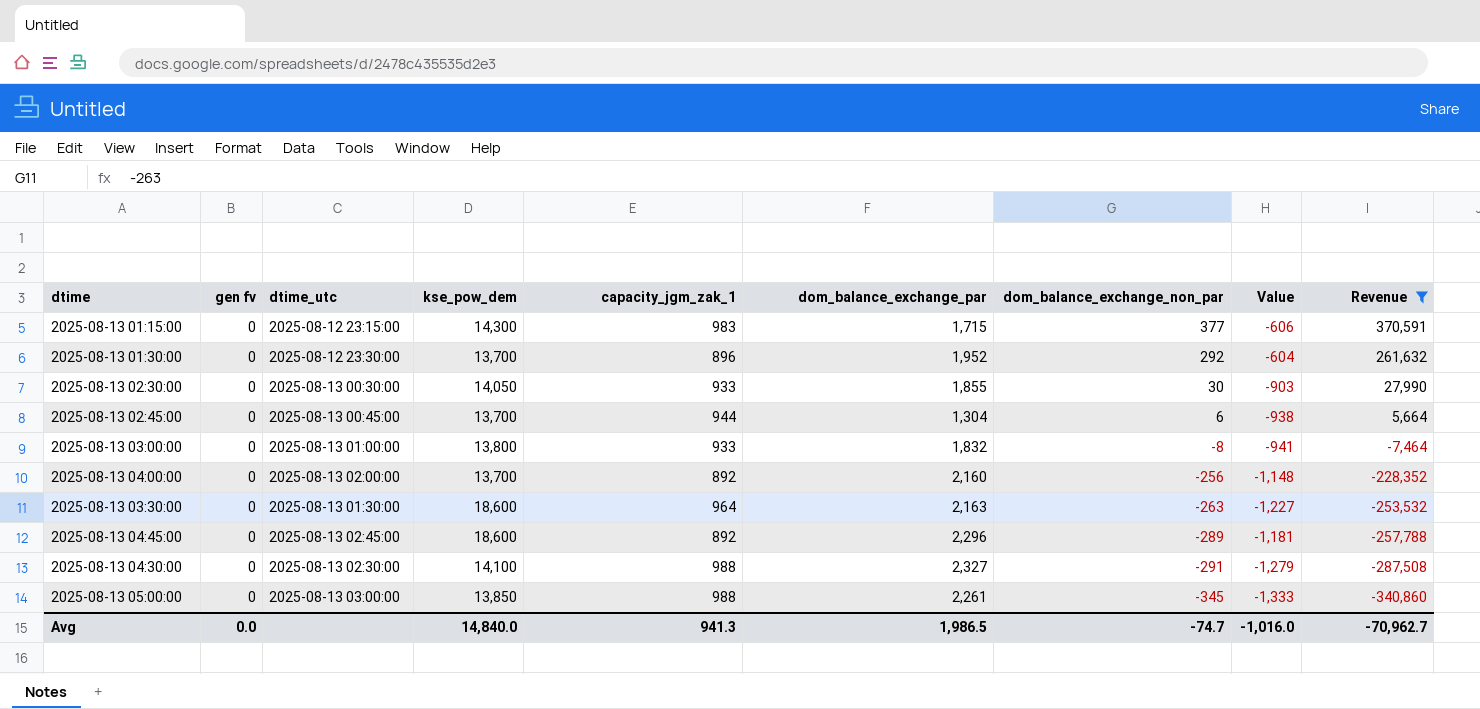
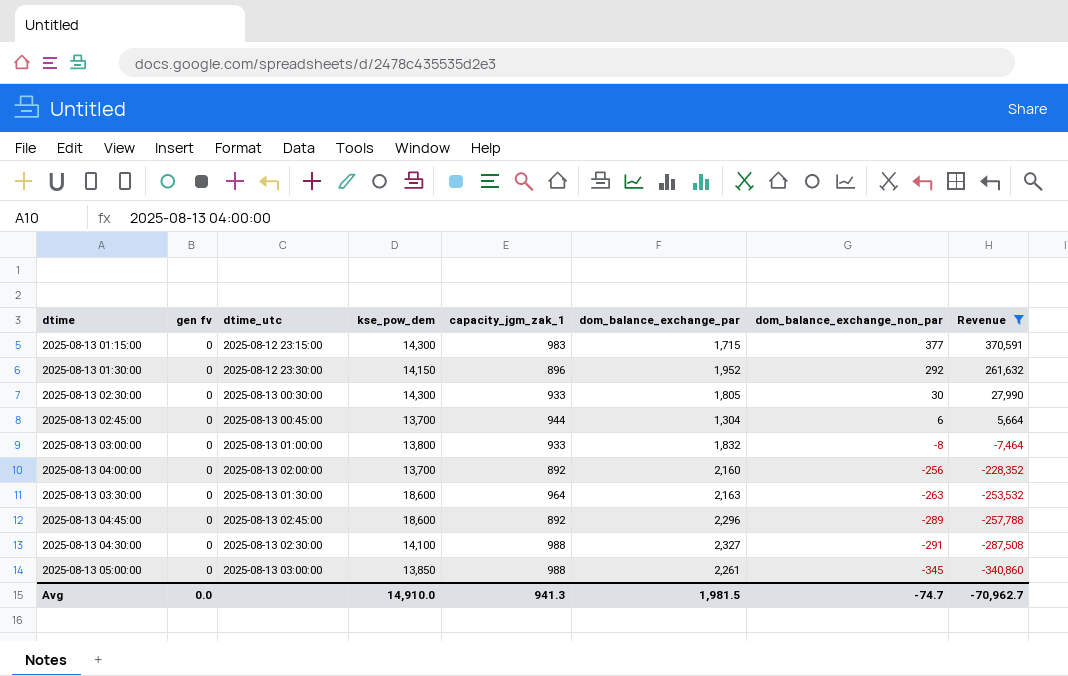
column Value | formula: [dom_balance_exchange_non_par] - [capacity_jgm_zak_1] -> none
2025-08-13 01:30:00 | kse_pow_dem: 13,700 -> 14,150
2025-08-13 02:30:00 | kse_pow_dem: 14,050 -> 14,300
2025-08-13 02:30:00 | dom_balance_exchange_par: 1,855 -> 1,805
Avg | kse_pow_dem: 14,840.0 -> 14,910.0
Avg | dom_balance_exchange_par: 1,986.5 -> 1,981.5

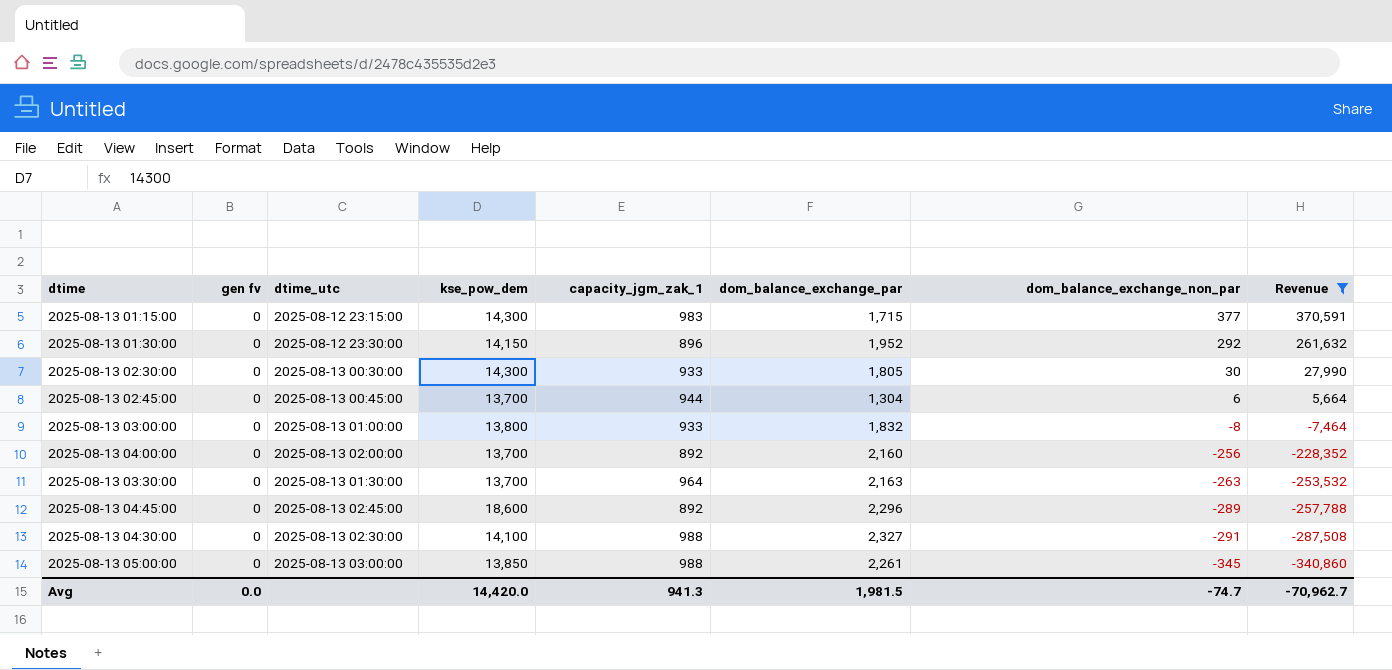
2025-08-13 03:30:00 | kse_pow_dem: 18,600 -> 13,700
Avg | kse_pow_dem: 14,910.0 -> 14,420.0

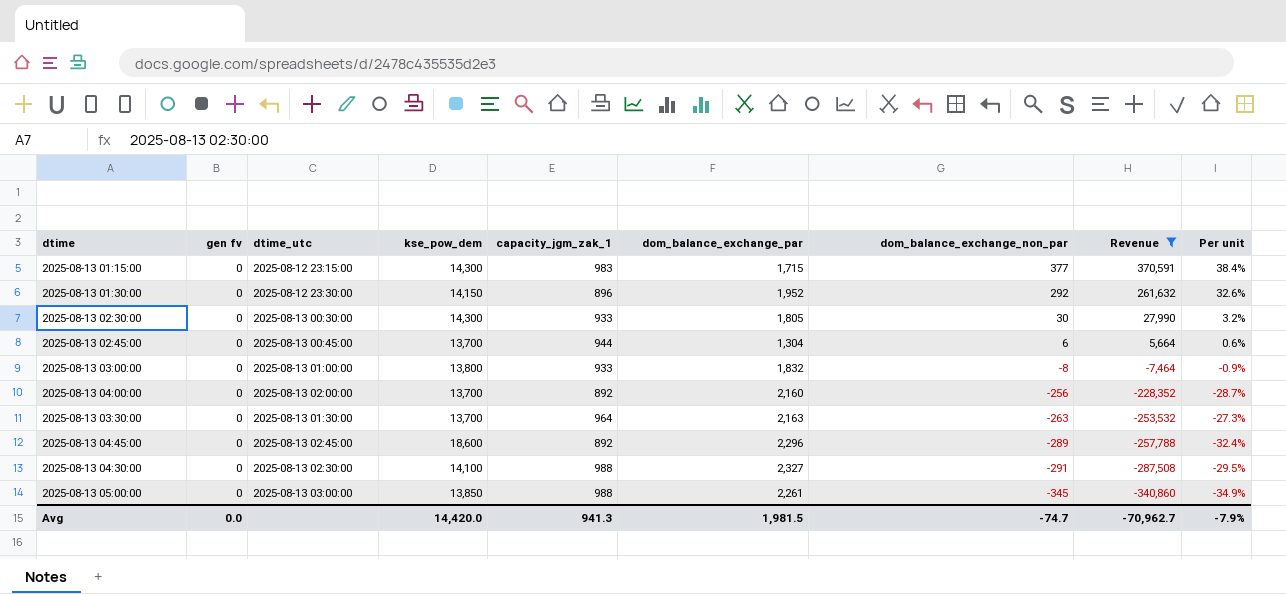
column Per unit | formula: none -> [dom_balance_exchange_non_par] / [capacity_jgm_zak_1]

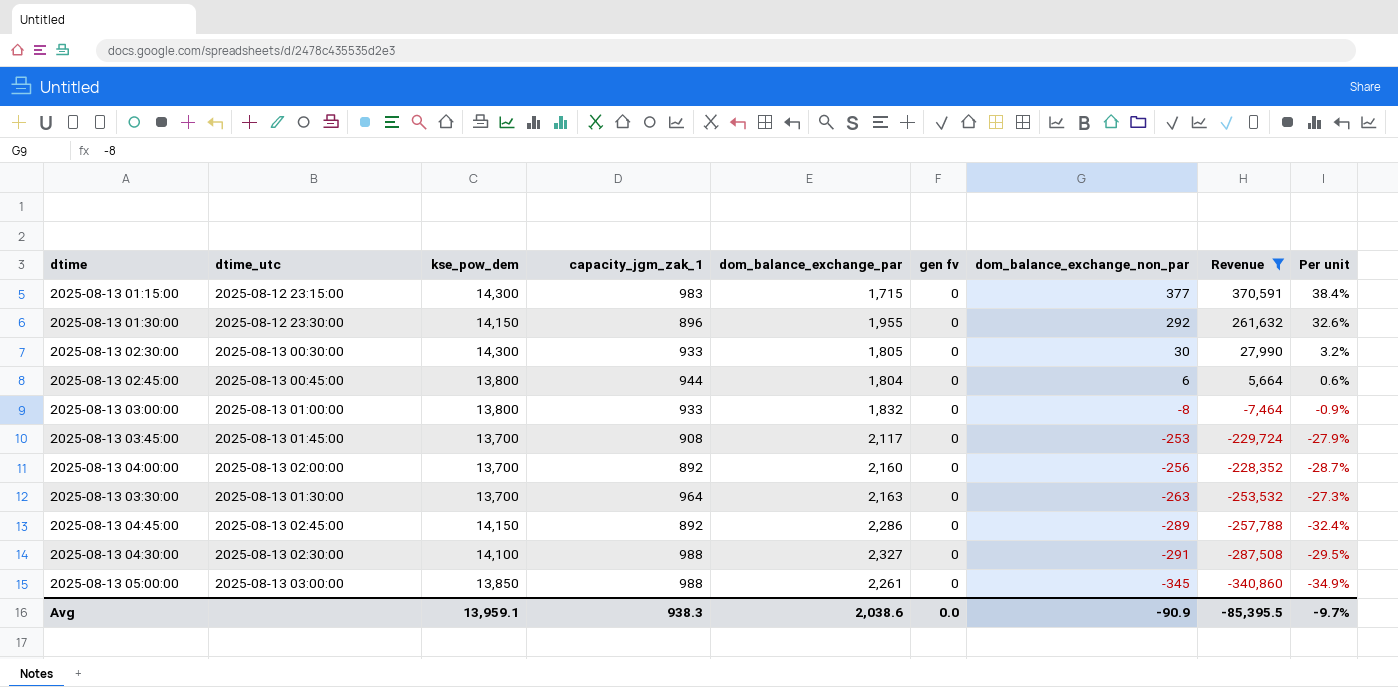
column gen fv | position: 2 -> 6
2025-08-13 01:30:00 | dom_balance_exchange_par: 1,952 -> 1,955
2025-08-13 02:45:00 | kse_pow_dem: 13,700 -> 13,800
2025-08-13 02:45:00 | dom_balance_exchange_par: 1,304 -> 1,804
row 2025-08-13 03:45:00: none -> 2025-08-13 01:45:00 | 13,700 | 908 | 2,117 | 0 | -253 | -229,724 | -27.9%
2025-08-13 04:45:00 | kse_pow_dem: 18,600 -> 14,150
2025-08-13 04:45:00 | dom_balance_exchange_par: 2,296 -> 2,286
Avg | kse_pow_dem: 14,420.0 -> 13,959.1
Avg | capacity_jgm_zak_1: 941.3 -> 938.3
Avg | dom_balance_exchange_par: 1,981.5 -> 2,038.6
Avg | dom_balance_exchange_non_par: -74.7 -> -90.9
Avg | Revenue: -70,962.7 -> -85,395.5
Avg | Per unit: -7.9% -> -9.7%

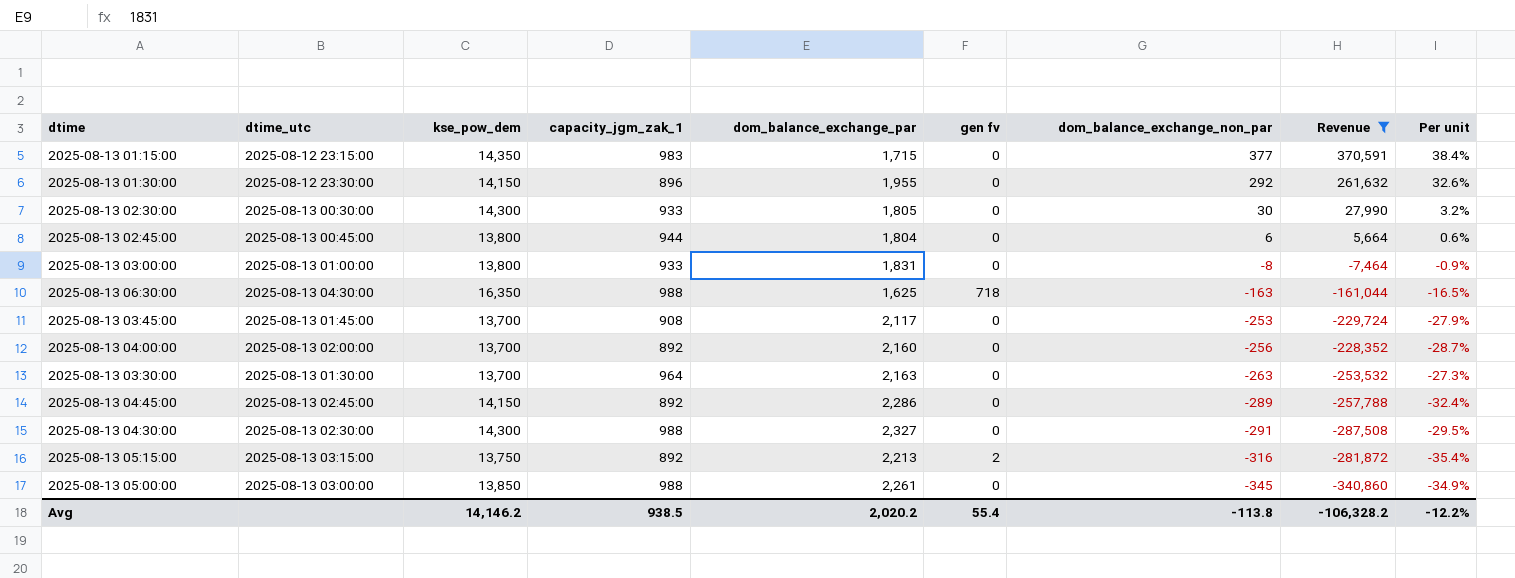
2025-08-13 01:15:00 | kse_pow_dem: 14,300 -> 14,350
2025-08-13 03:00:00 | dom_balance_exchange_par: 1,832 -> 1,831
row 2025-08-13 06:30:00: none -> 2025-08-13 04:30:00 | 16,350 | 988 | 1,625 | 718 | -163 | -161,044 | -16.5%
2025-08-13 04:30:00 | kse_pow_dem: 14,100 -> 14,300
row 2025-08-13 05:15:00: none -> 2025-08-13 03:15:00 | 13,750 | 892 | 2,213 | 2 | -316 | -281,872 | -35.4%
Avg | kse_pow_dem: 13,959.1 -> 14,146.2
Avg | capacity_jgm_zak_1: 938.3 -> 938.5
Avg | dom_balance_exchange_par: 2,038.6 -> 2,020.2
Avg | gen fv: 0.0 -> 55.4
Avg | dom_balance_exchange_non_par: -90.9 -> -113.8
Avg | Revenue: -85,395.5 -> -106,328.2
Avg | Per unit: -9.7% -> -12.2%

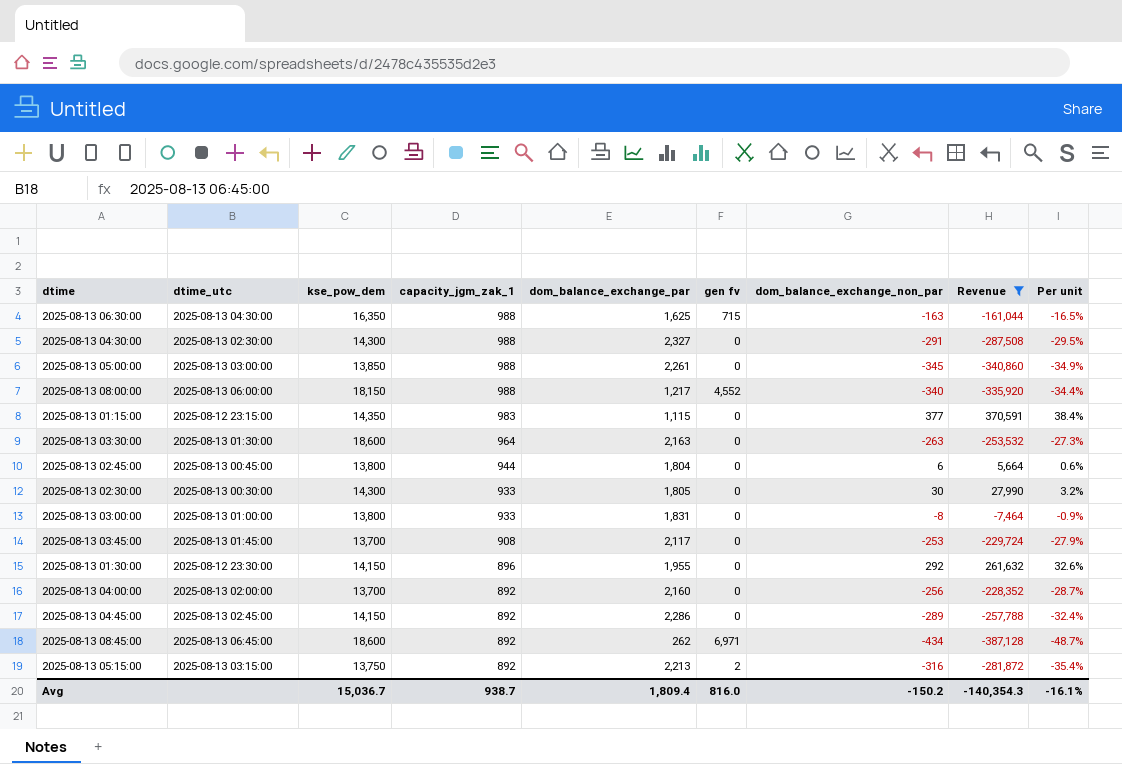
row order: dom_balance_exchange_non_par descending -> capacity_jgm_zak_1 descending
2025-08-13 06:30:00 | gen fv: 718 -> 715
row 2025-08-13 08:00:00: none -> 2025-08-13 06:00:00 | 18,150 | 988 | 1,217 | 4,552 | -340 | -335,920 | -34.4%
2025-08-13 01:15:00 | dom_balance_exchange_par: 1,715 -> 1,115
2025-08-13 03:30:00 | kse_pow_dem: 13,700 -> 18,600
row 2025-08-13 08:45:00: none -> 2025-08-13 06:45:00 | 18,600 | 892 | 262 | 6,971 | -434 | -387,128 | -48.7%
Avg | kse_pow_dem: 14,146.2 -> 15,036.7
Avg | capacity_jgm_zak_1: 938.5 -> 938.7
Avg | dom_balance_exchange_par: 2,020.2 -> 1,809.4
Avg | gen fv: 55.4 -> 816.0
Avg | dom_balance_exchange_non_par: -113.8 -> -150.2
Avg | Revenue: -106,328.2 -> -140,354.3
Avg | Per unit: -12.2% -> -16.1%

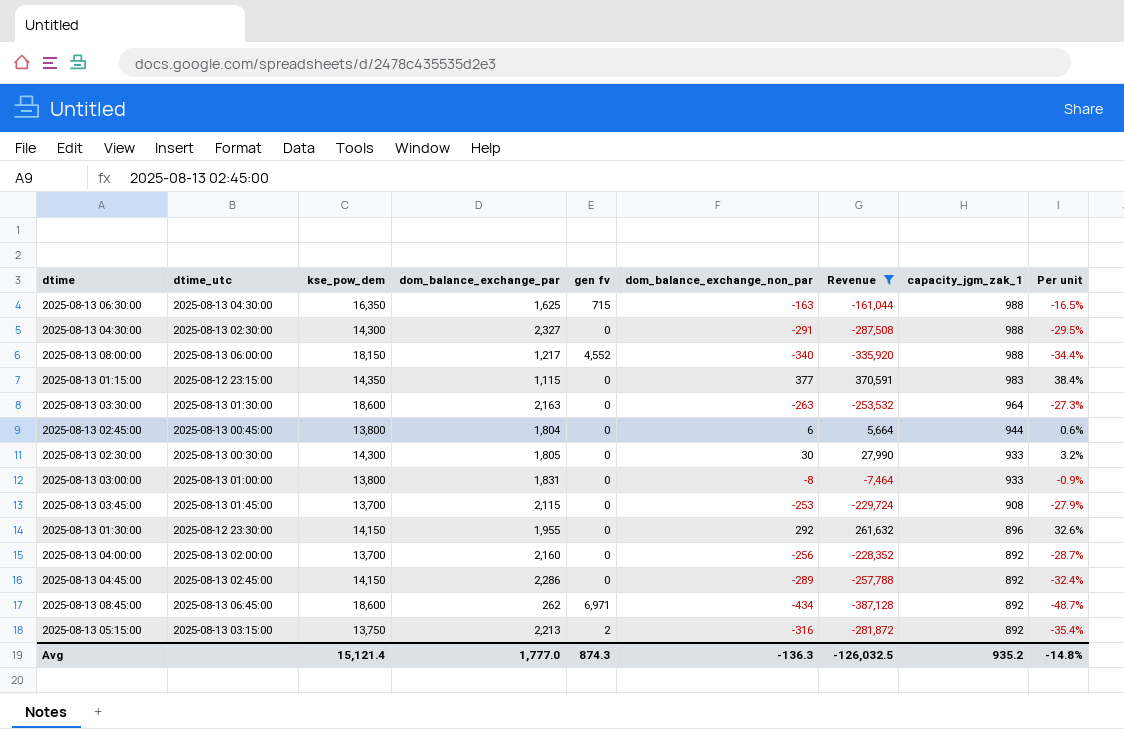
column capacity_jgm_zak_1 | position: 4 -> 8
row 2025-08-13 05:00:00: 2025-08-13 03:00:00 | 13,850 | 988 | 2,261 | 0 | -345 | -340,860 | -34.9% -> none
2025-08-13 03:45:00 | dom_balance_exchange_par: 2,117 -> 2,115
Avg | kse_pow_dem: 15,036.7 -> 15,121.4
Avg | dom_balance_exchange_par: 1,809.4 -> 1,777.0
Avg | gen fv: 816.0 -> 874.3
Avg | dom_balance_exchange_non_par: -150.2 -> -136.3
Avg | Revenue: -140,354.3 -> -126,032.5
Avg | capacity_jgm_zak_1: 938.7 -> 935.2
Avg | Per unit: -16.1% -> -14.8%

